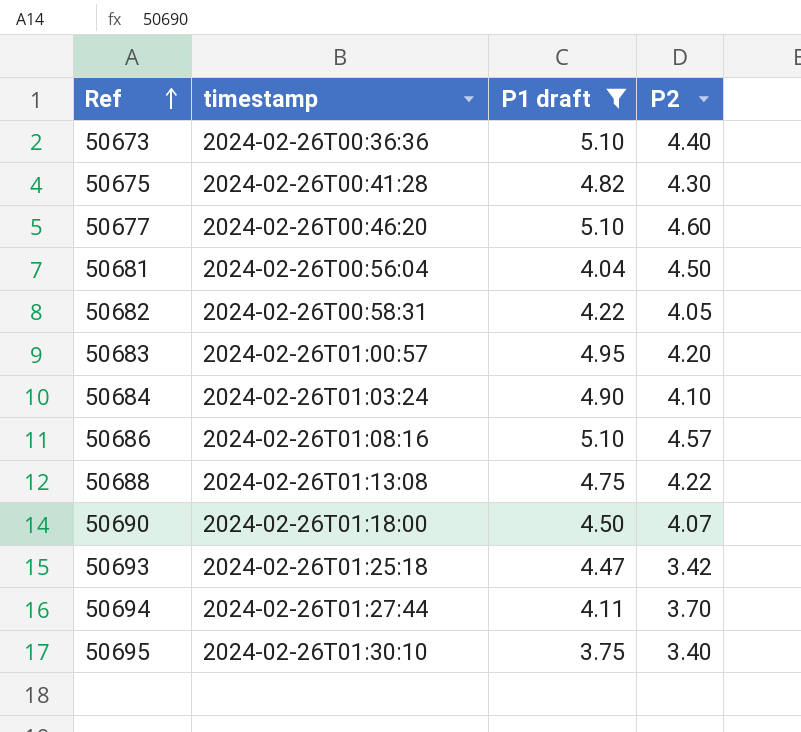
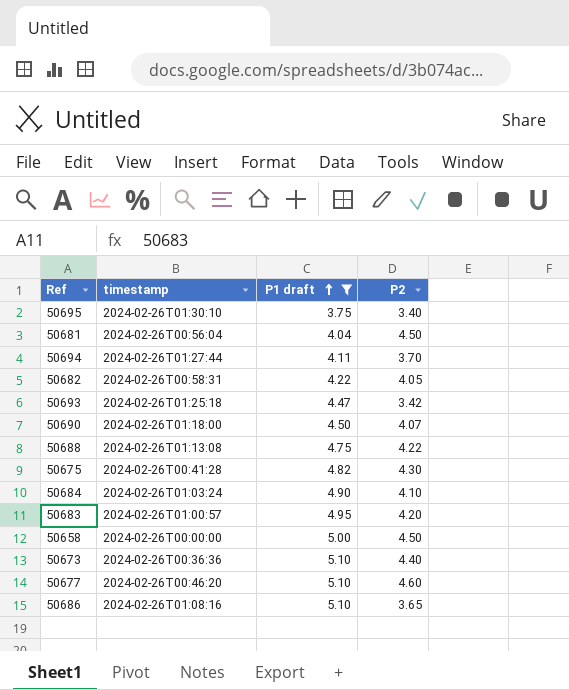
row order: Ref ascending -> P1 draft ascending
row 50658: none -> 2024-02-26T00:00:00 | 5.00 | 4.50
50686 | P2: 4.57 -> 3.65

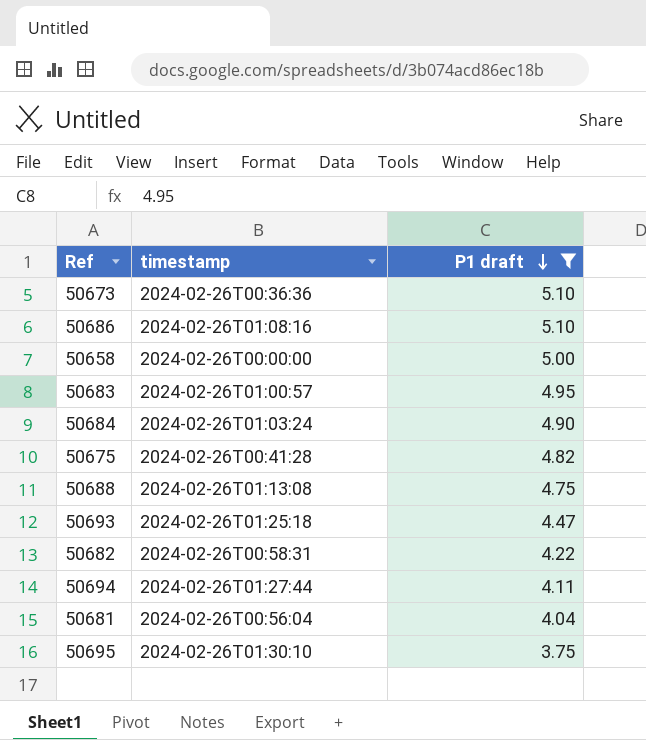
row order: P1 draft ascending -> P1 draft descending
column P2 | position: 4 -> none
row 50690: 2024-02-26T01:18:00 | 4.50 | 4.07 -> none
row 50677: 2024-02-26T00:46:20 | 5.10 | 4.60 -> none

